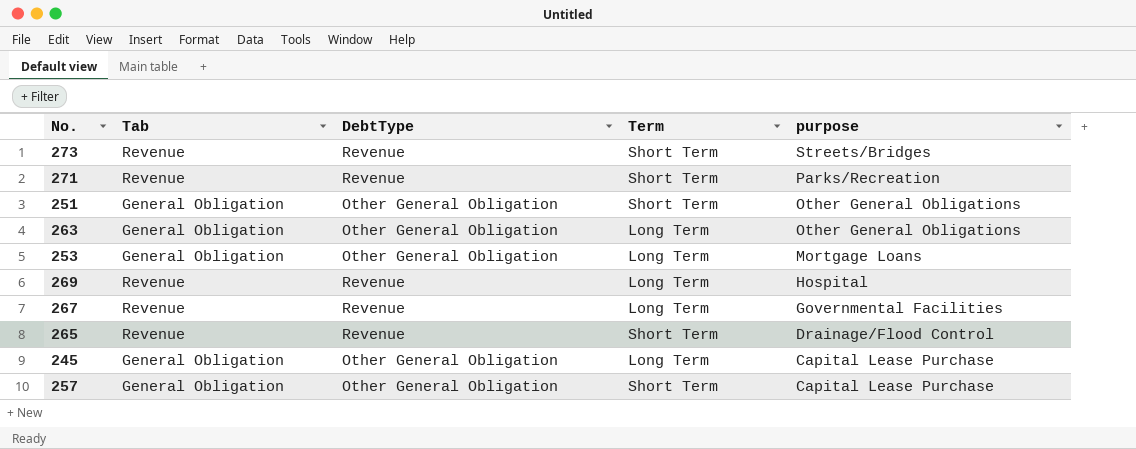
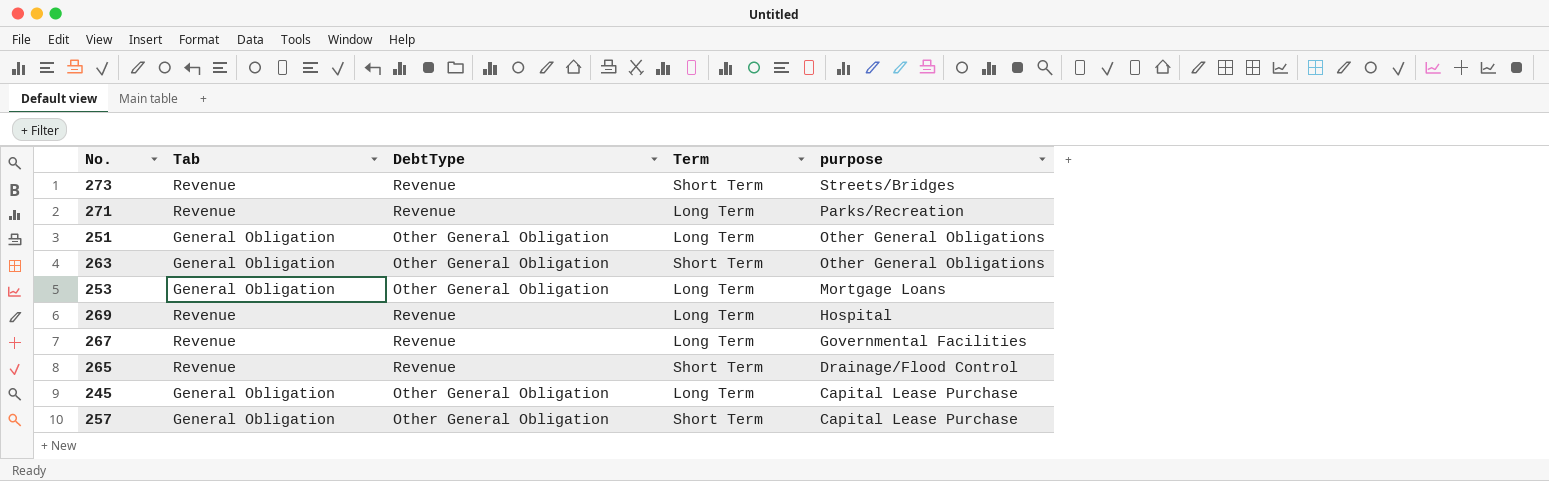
271 | Term: Short Term -> Long Term
251 | Term: Short Term -> Long Term
263 | Term: Long Term -> Short Term

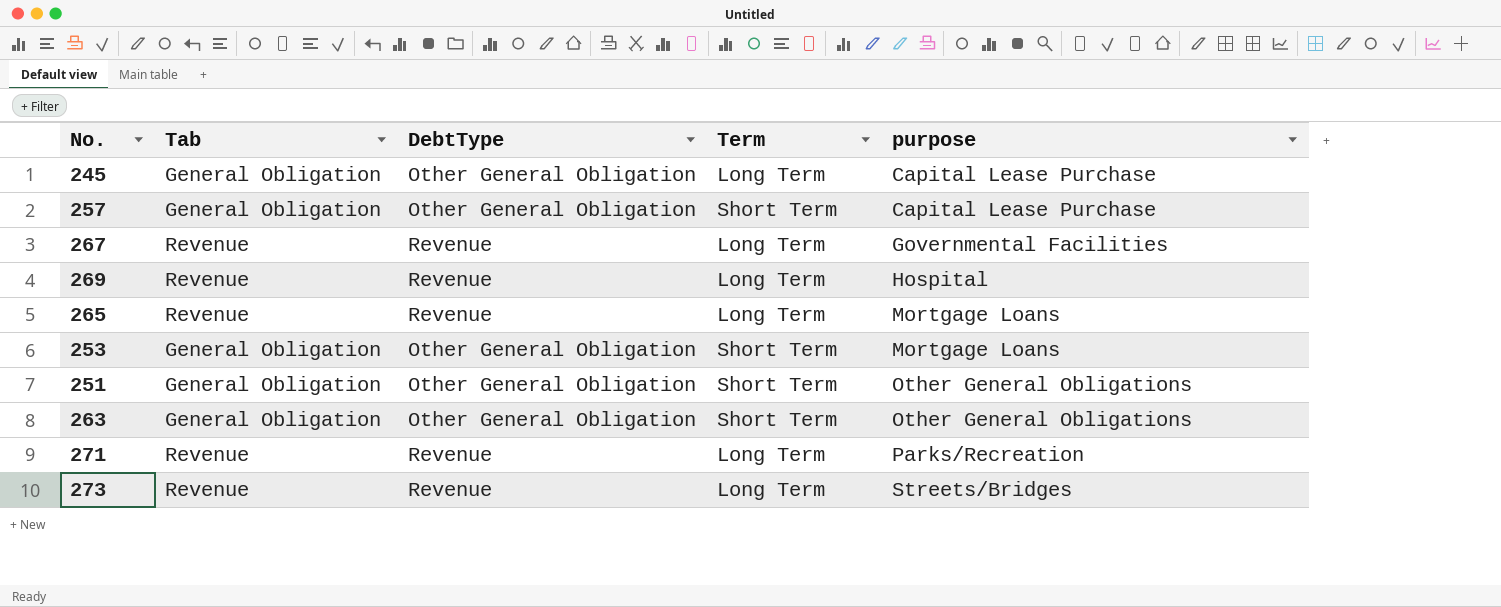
row order: purpose descending -> purpose ascending
265 | Term: Short Term -> Long Term
265 | purpose: Drainage/Flood Control -> Mortgage Loans
253 | Term: Long Term -> Short Term
251 | Term: Long Term -> Short Term
273 | Term: Short Term -> Long Term

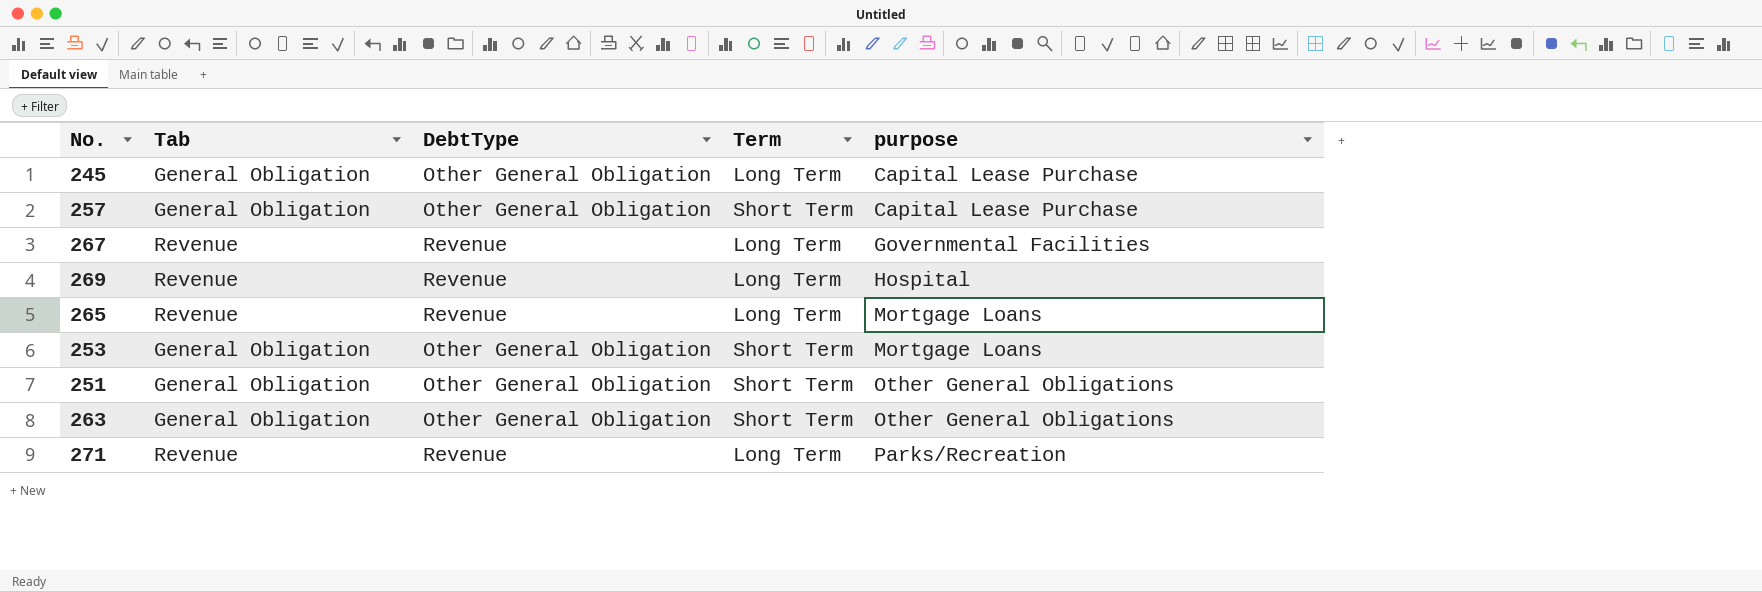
row 273: Revenue | Revenue | Long Term | Streets/Bridges -> none

